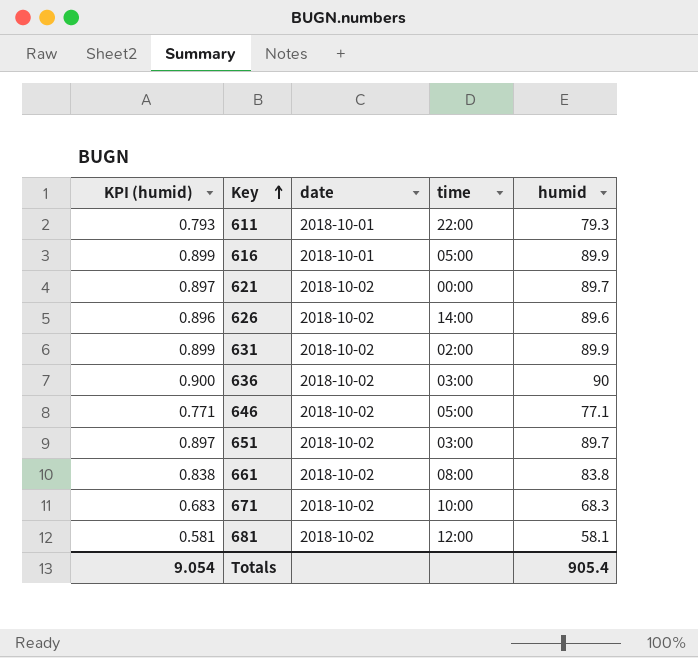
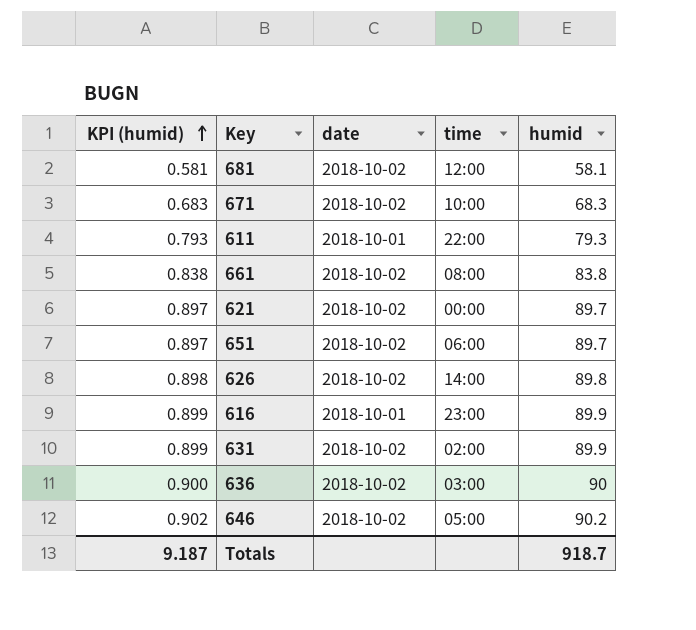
row order: Key ascending -> KPI (humid) ascending
651 | time: 03:00 -> 06:00
626 | KPI (humid): 0.896 -> 0.898
626 | humid: 89.6 -> 89.8
616 | time: 05:00 -> 23:00
646 | KPI (humid): 0.771 -> 0.902
646 | humid: 77.1 -> 90.2
Totals | KPI (humid): 9.054 -> 9.187
Totals | humid: 905.4 -> 918.7

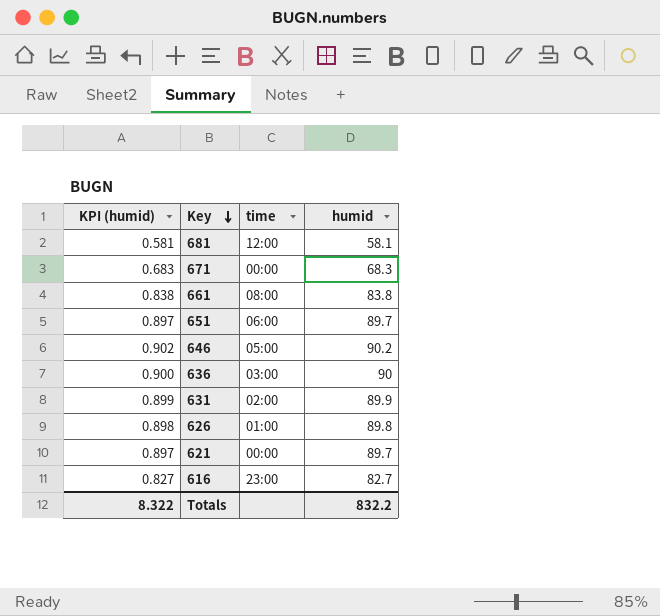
row order: KPI (humid) ascending -> Key descending
column date | position: 3 -> none
row 611: 0.793 | 2018-10-01 | 22:00 | 79.3 -> none
671 | time: 10:00 -> 00:00
626 | time: 14:00 -> 01:00
616 | KPI (humid): 0.899 -> 0.827
616 | humid: 89.9 -> 82.7
Totals | KPI (humid): 9.187 -> 8.322
Totals | humid: 918.7 -> 832.2

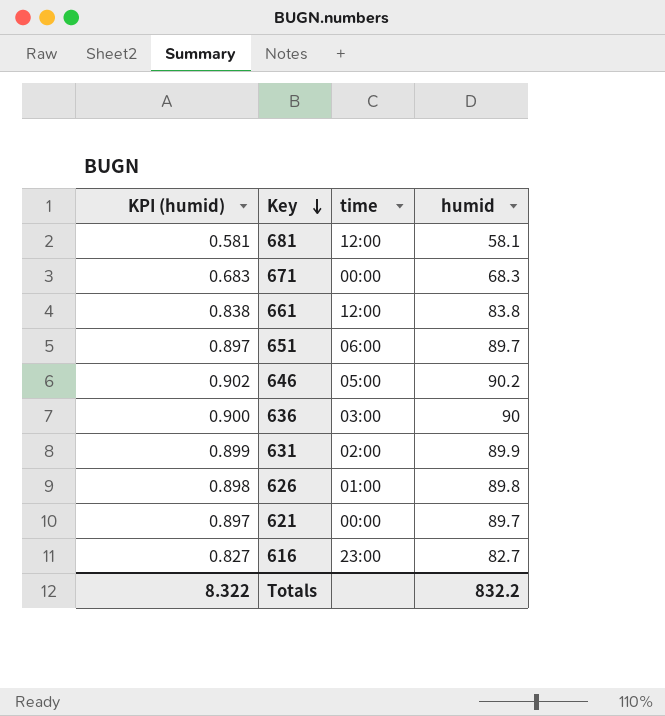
661 | time: 08:00 -> 12:00

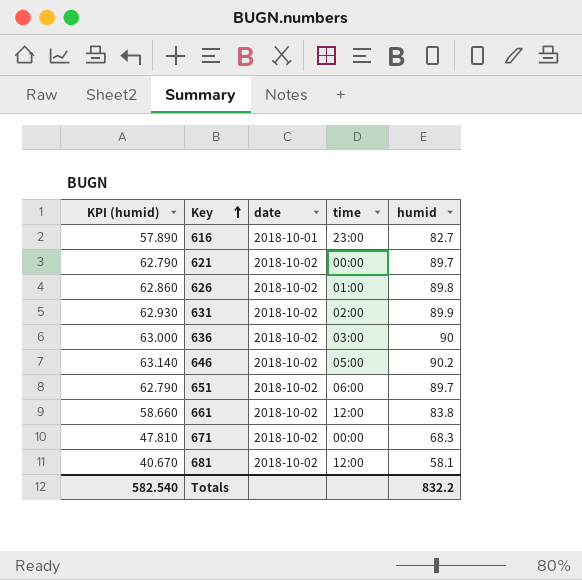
row order: Key descending -> Key ascending
column KPI (humid) | formula: [humid] * 0.01 -> [humid] * 0.7
column date | position: none -> 3
Totals | KPI (humid): 8.322 -> 582.540

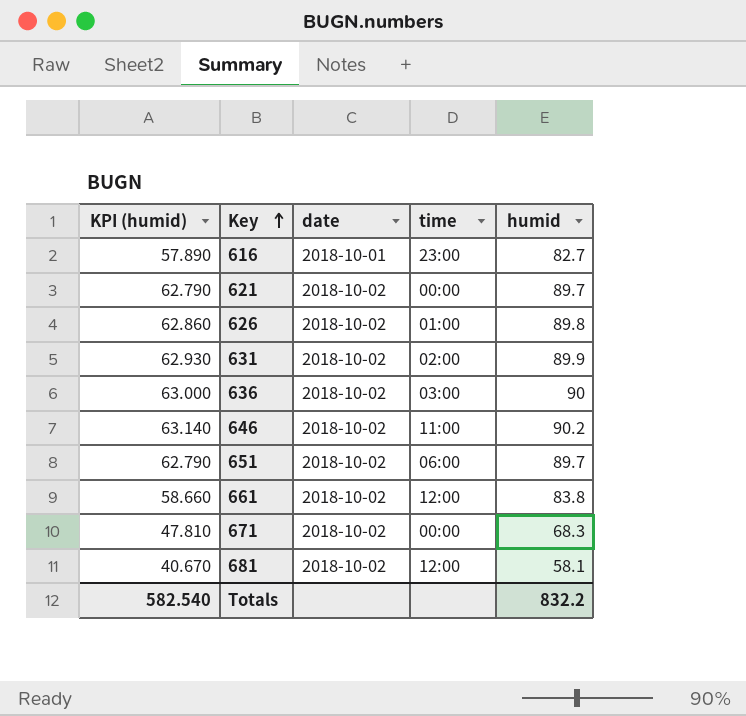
646 | time: 05:00 -> 11:00

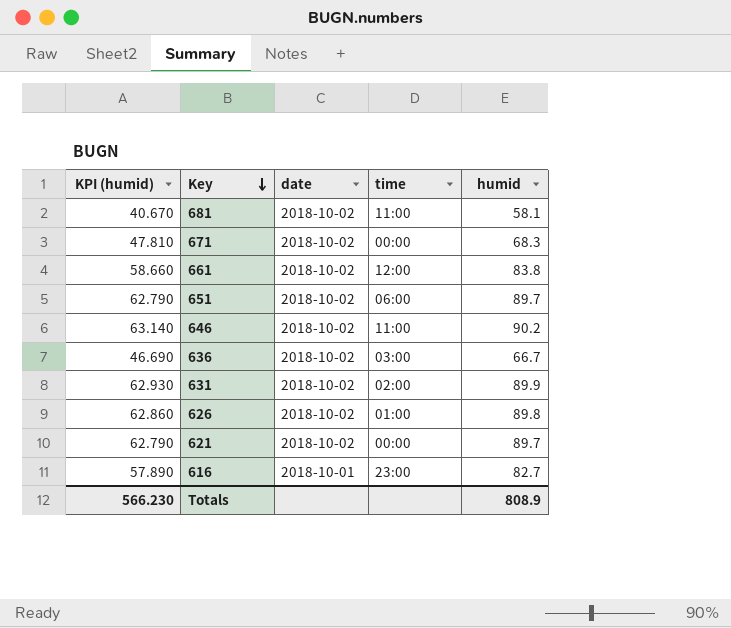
row order: Key ascending -> Key descending
681 | time: 12:00 -> 11:00
636 | KPI (humid): 63.000 -> 46.690
636 | humid: 90 -> 66.7
Totals | KPI (humid): 582.540 -> 566.230
Totals | humid: 832.2 -> 808.9

